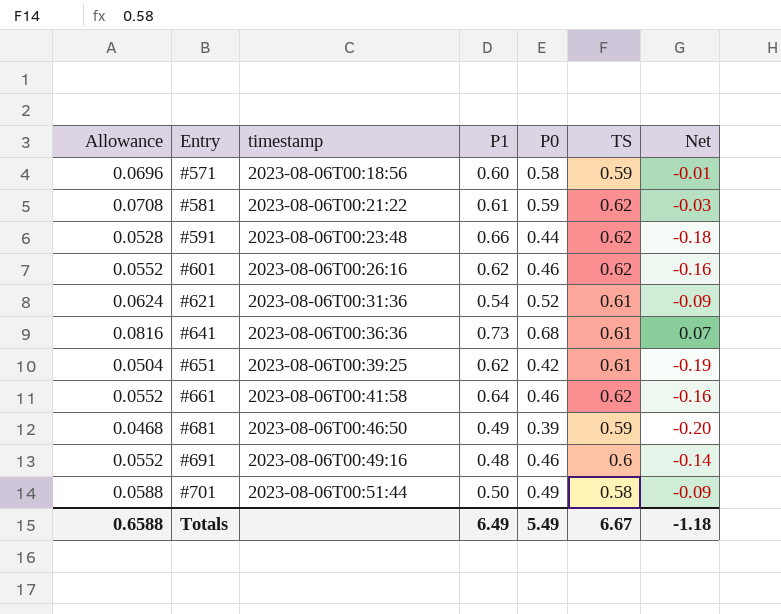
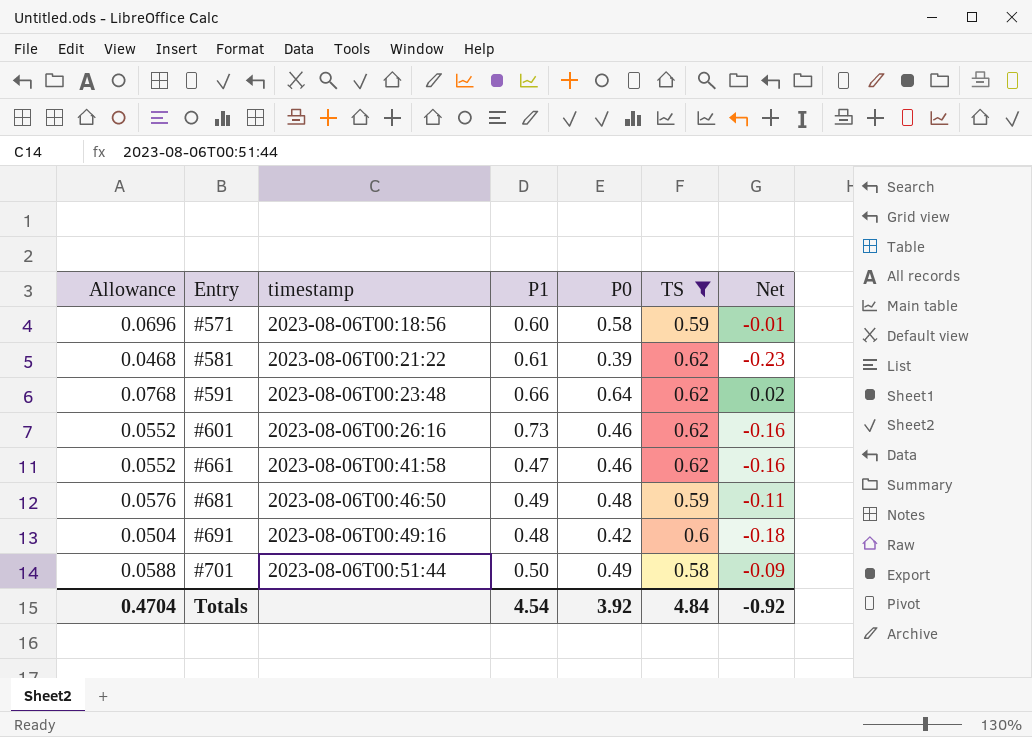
filter: none -> TS != 0.61
#581 | Allowance: 0.0708 -> 0.0468
#581 | P0: 0.59 -> 0.39
#581 | Net: -0.03 -> -0.23
#591 | Allowance: 0.0528 -> 0.0768
#591 | P0: 0.44 -> 0.64
#591 | Net: -0.18 -> 0.02
#601 | P1: 0.62 -> 0.73
#661 | P1: 0.64 -> 0.47
#681 | Allowance: 0.0468 -> 0.0576
#681 | P0: 0.39 -> 0.48
#681 | Net: -0.20 -> -0.11
#691 | Allowance: 0.0552 -> 0.0504
#691 | P0: 0.46 -> 0.42
#691 | Net: -0.14 -> -0.18
Totals | Allowance: 0.6588 -> 0.4704
Totals | P1: 6.49 -> 4.54
Totals | P0: 5.49 -> 3.92
Totals | TS: 6.67 -> 4.84
Totals | Net: -1.18 -> -0.92

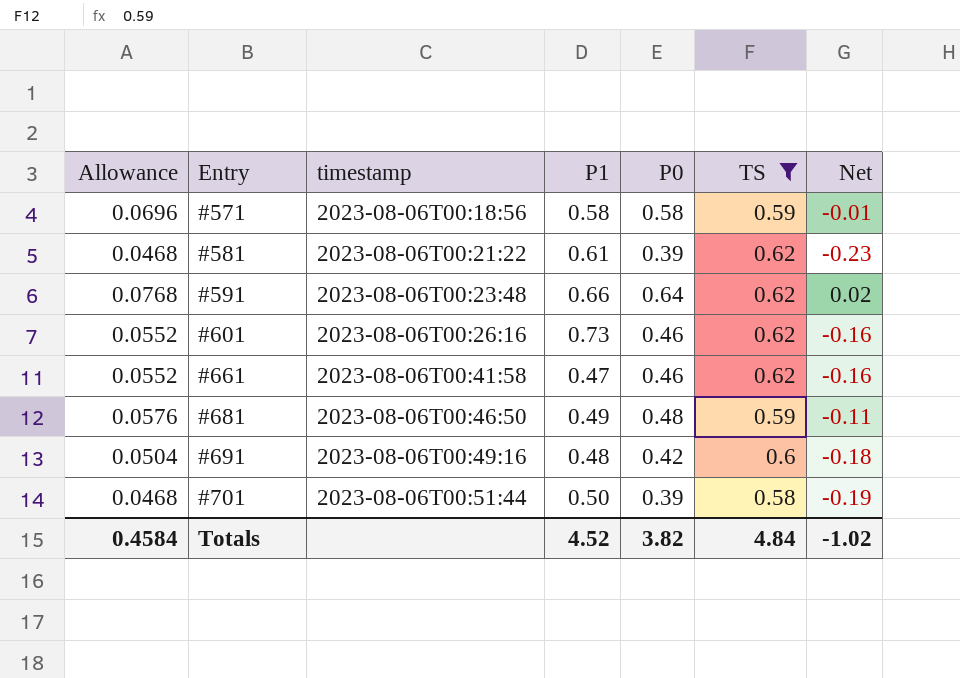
#571 | P1: 0.60 -> 0.58
#701 | Allowance: 0.0588 -> 0.0468
#701 | P0: 0.49 -> 0.39
#701 | Net: -0.09 -> -0.19
Totals | Allowance: 0.4704 -> 0.4584
Totals | P1: 4.54 -> 4.52
Totals | P0: 3.92 -> 3.82
Totals | Net: -0.92 -> -1.02

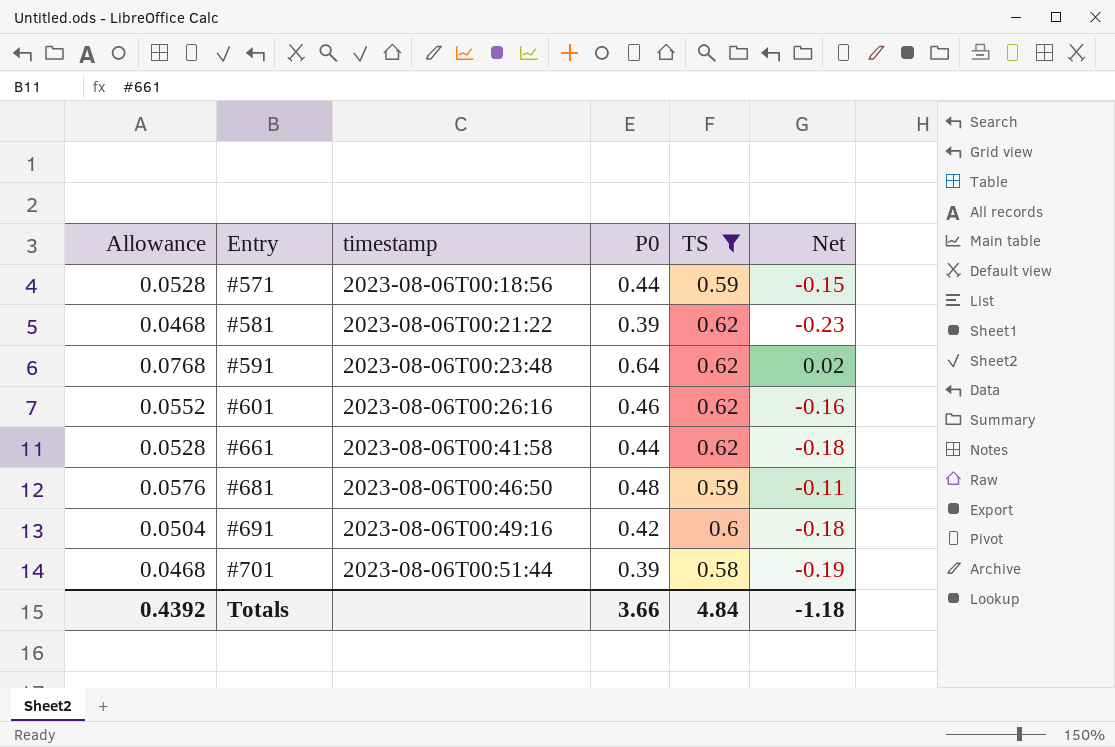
column P1 | position: 4 -> none
#571 | Allowance: 0.0696 -> 0.0528
#571 | P0: 0.58 -> 0.44
#571 | Net: -0.01 -> -0.15
#661 | Allowance: 0.0552 -> 0.0528
#661 | P0: 0.46 -> 0.44
#661 | Net: -0.16 -> -0.18
Totals | Allowance: 0.4584 -> 0.4392
Totals | P0: 3.82 -> 3.66
Totals | Net: -1.02 -> -1.18

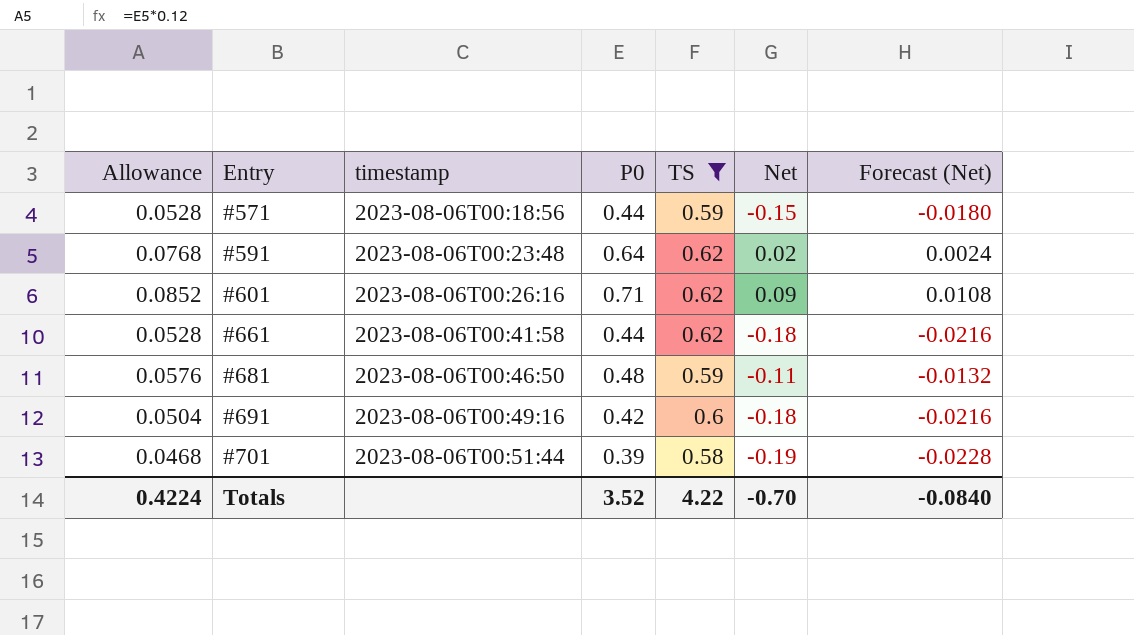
column Forecast (Net) | formula: none -> [Net] * 0.12
row #581: 0.0468 | 2023-08-06T00:21:22 | 0.39 | 0.62 | -0.23 -> none
#601 | Allowance: 0.0552 -> 0.0852
#601 | P0: 0.46 -> 0.71
#601 | Net: -0.16 -> 0.09
Totals | Allowance: 0.4392 -> 0.4224
Totals | P0: 3.66 -> 3.52
Totals | TS: 4.84 -> 4.22
Totals | Net: -1.18 -> -0.70

